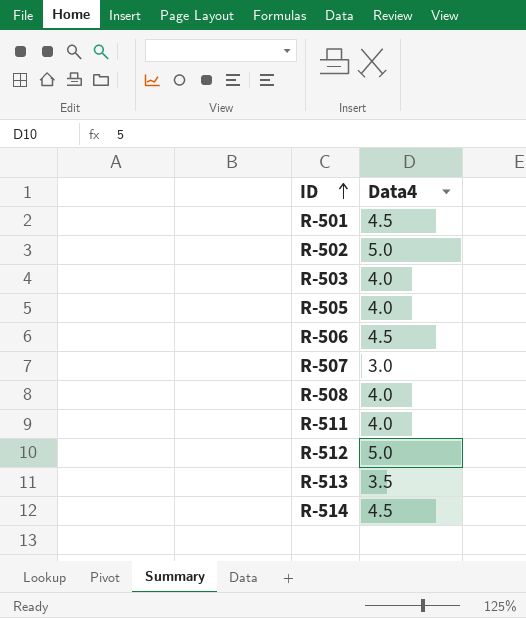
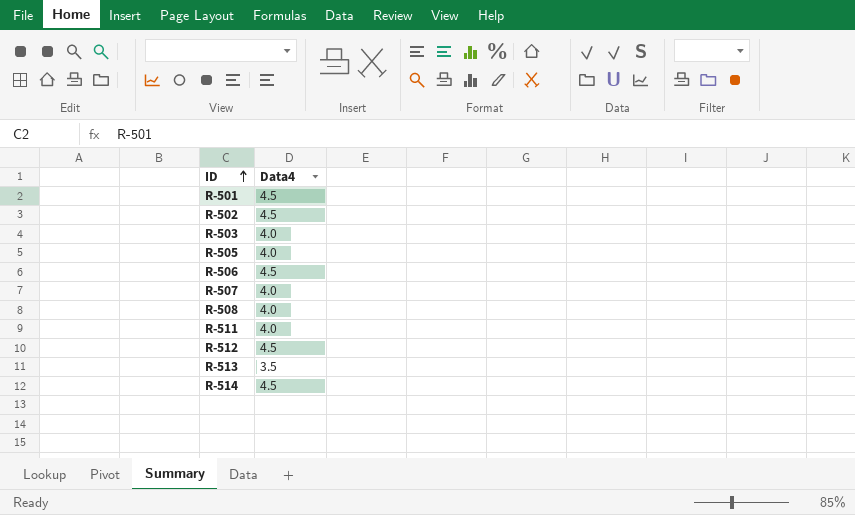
R-502 | Data4: 5.0 -> 4.5
R-507 | Data4: 3.0 -> 4.0
R-512 | Data4: 5.0 -> 4.5

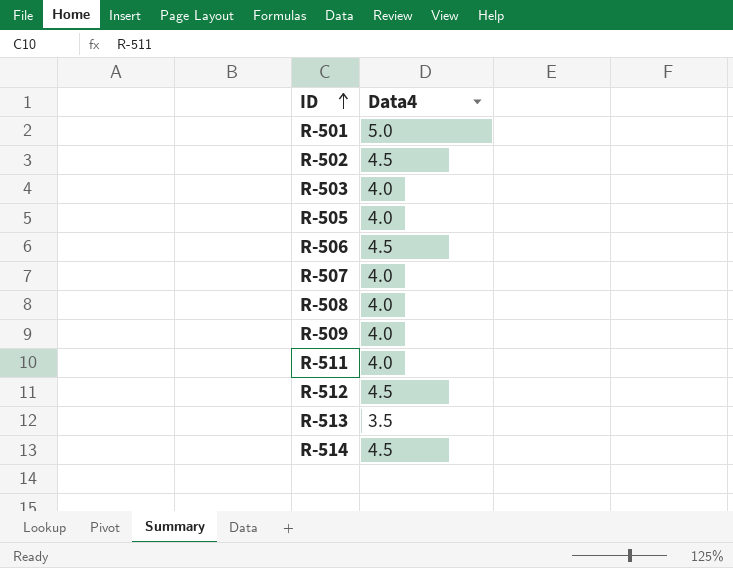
R-501 | Data4: 4.5 -> 5.0
row R-509: none -> 4.0

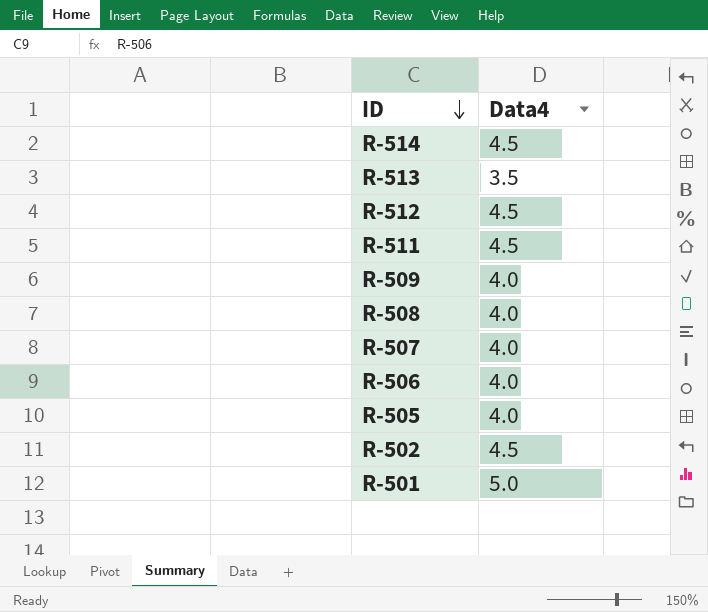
row order: ID ascending -> ID descending
row R-503: 4.0 -> none
R-511 | Data4: 4.0 -> 4.5
R-506 | Data4: 4.5 -> 4.0

